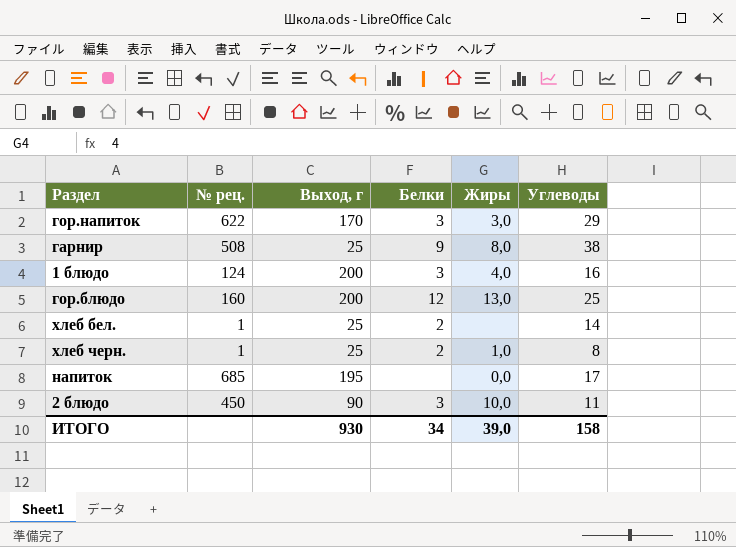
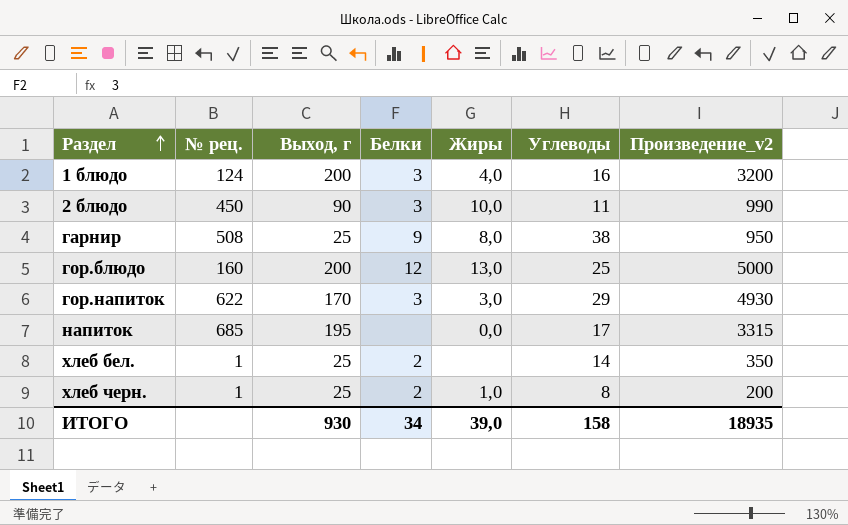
row order: none -> Раздел ascending
column Произведение_v2 | formula: none -> [Выход, г] * [Углеводы]

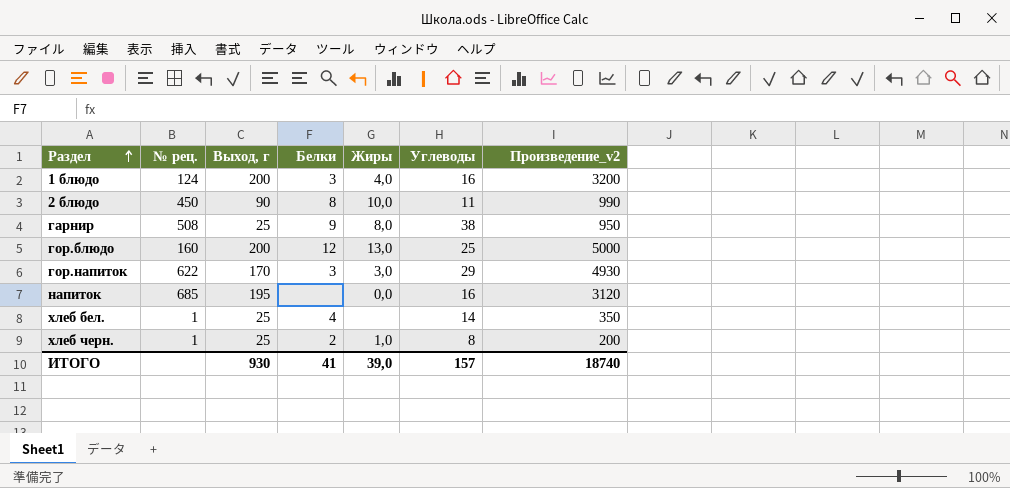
2 блюдо | Белки: 3 -> 8
напиток | Углеводы: 17 -> 16
напиток | Произведение_v2: 3315 -> 3120
хлеб бел. | Белки: 2 -> 4
ИТОГО | Белки: 34 -> 41
ИТОГО | Углеводы: 158 -> 157
ИТОГО | Произведение_v2: 18935 -> 18740

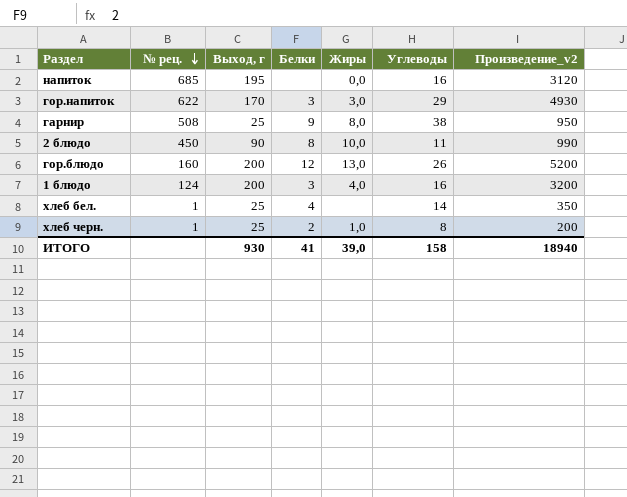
row order: Раздел ascending -> № рец. descending
гор.блюдо | Углеводы: 25 -> 26
гор.блюдо | Произведение_v2: 5000 -> 5200
ИТОГО | Углеводы: 157 -> 158
ИТОГО | Произведение_v2: 18740 -> 18940

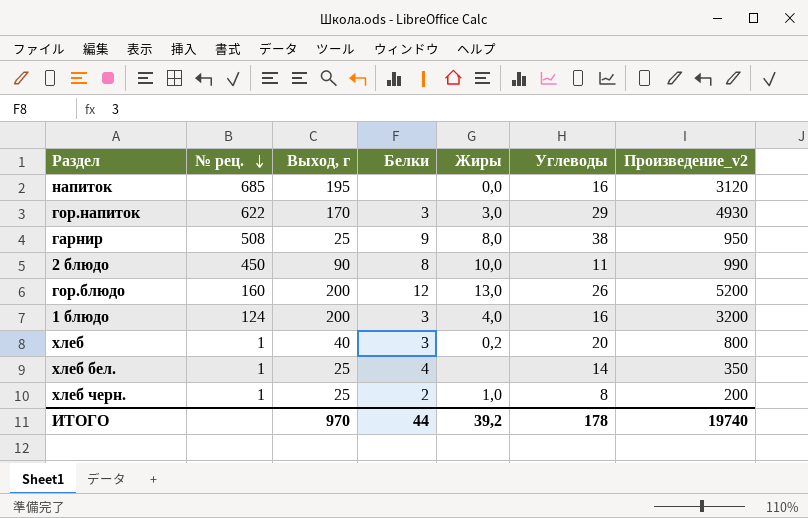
row хлеб: none -> 1 | 40 | 3 | 0,2 | 20 | 800
ИТОГО | Выход, г: 930 -> 970
ИТОГО | Белки: 41 -> 44
ИТОГО | Жиры: 39,0 -> 39,2
ИТОГО | Углеводы: 158 -> 178
ИТОГО | Произведение_v2: 18940 -> 19740

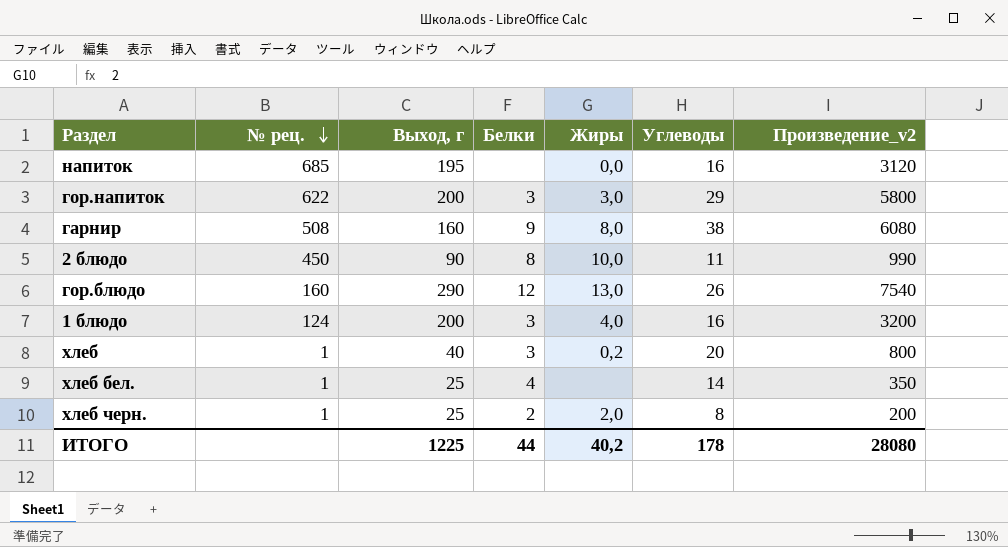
гор.напиток | Выход, г: 170 -> 200
гор.напиток | Произведение_v2: 4930 -> 5800
гарнир | Выход, г: 25 -> 160
гарнир | Произведение_v2: 950 -> 6080
гор.блюдо | Выход, г: 200 -> 290
гор.блюдо | Произведение_v2: 5200 -> 7540
хлеб черн. | Жиры: 1,0 -> 2,0
ИТОГО | Выход, г: 970 -> 1225
ИТОГО | Жиры: 39,2 -> 40,2
ИТОГО | Произведение_v2: 19740 -> 28080

